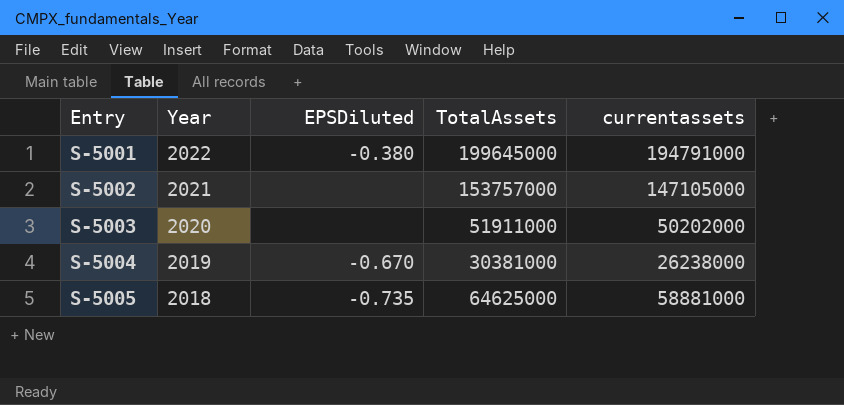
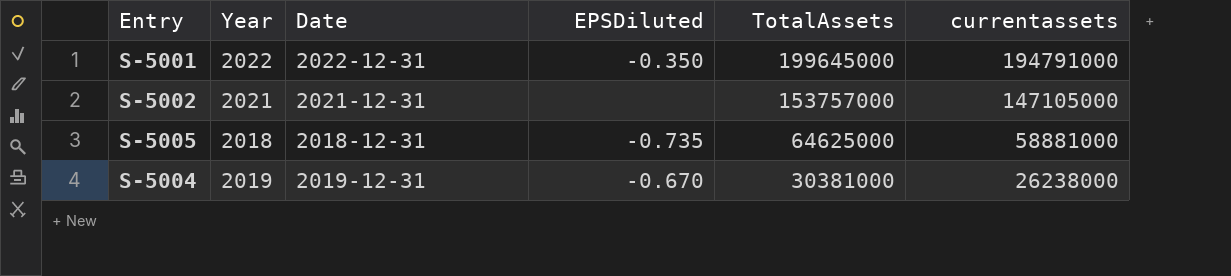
row order: Entry ascending -> TotalAssets descending
column Date | position: none -> 3
row S-5003: 2020 | none | 51911000 | 50202000 -> none
S-5001 | EPSDiluted: -0.380 -> -0.350

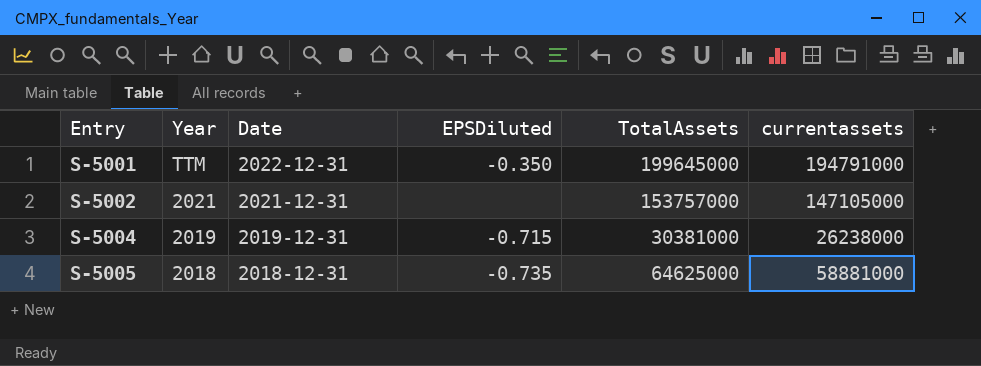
row order: TotalAssets descending -> Entry ascending
S-5001 | Year: 2022 -> TTM
S-5004 | EPSDiluted: -0.670 -> -0.715

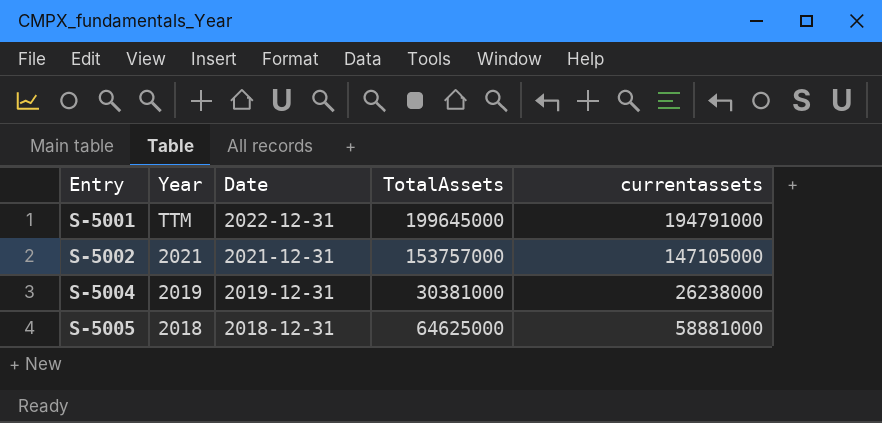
column EPSDiluted | position: 4 -> none

